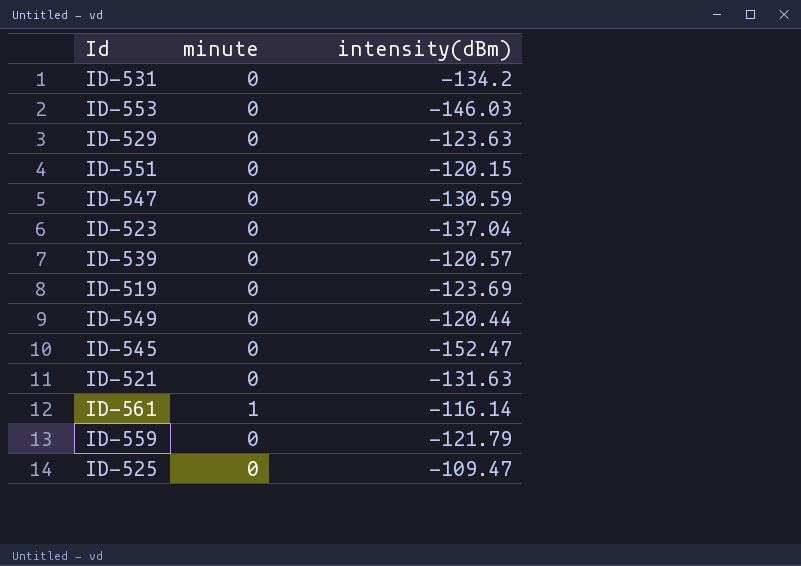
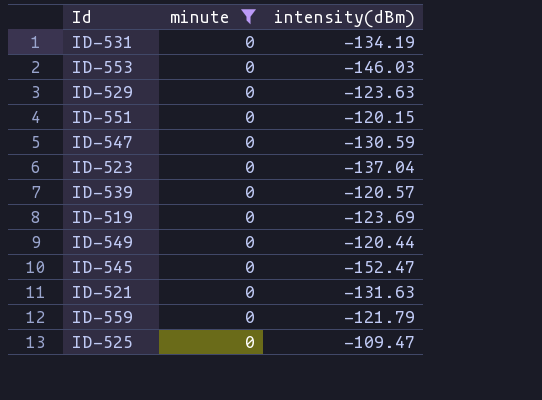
filter: none -> minute = 0
ID-531 | intensity(dBm): -134.2 -> -134.19

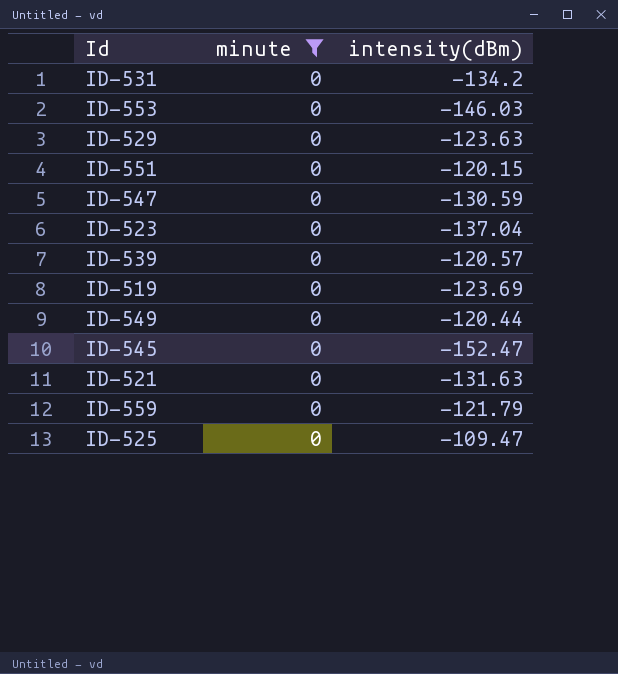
ID-531 | intensity(dBm): -134.19 -> -134.2

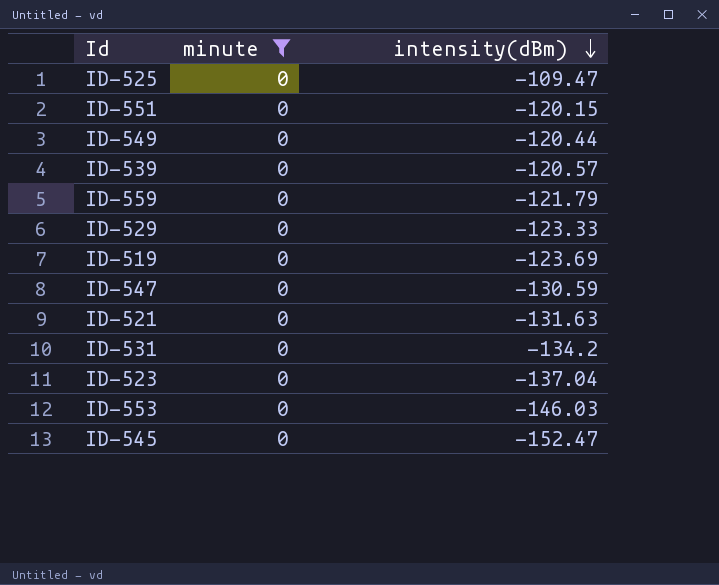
row order: none -> intensity(dBm) descending
ID-529 | intensity(dBm): -123.63 -> -123.33

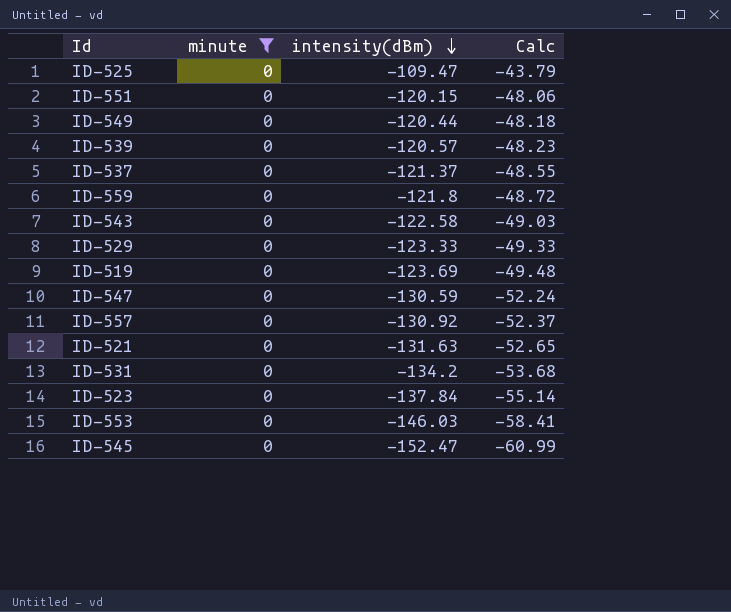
column Calc | formula: none -> [intensity(dBm)] * 0.4
row ID-537: none -> 0 | -121.37 | -48.55
ID-559 | intensity(dBm): -121.79 -> -121.8
row ID-543: none -> 0 | -122.58 | -49.03
row ID-557: none -> 0 | -130.92 | -52.37
ID-523 | intensity(dBm): -137.04 -> -137.84

